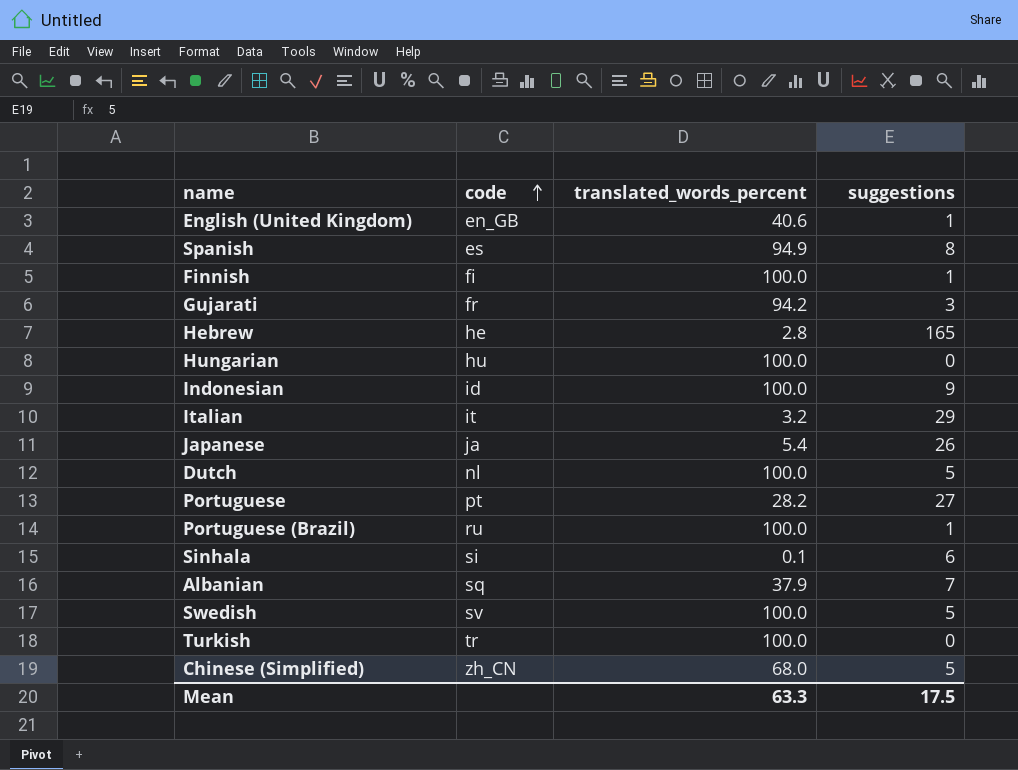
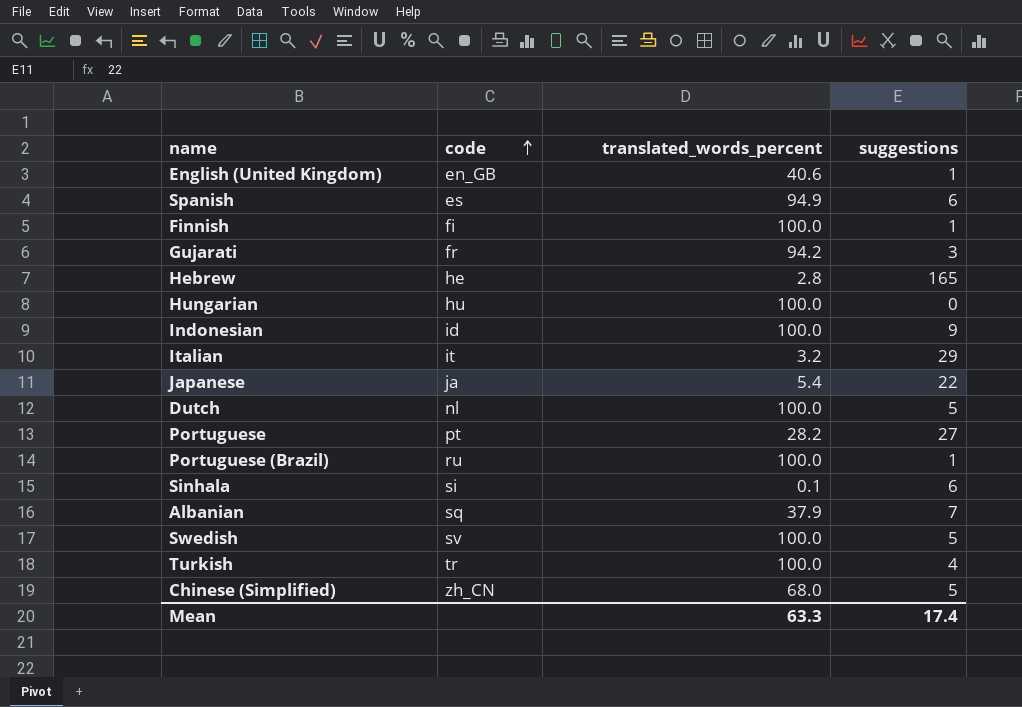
Spanish | suggestions: 8 -> 6
Japanese | suggestions: 26 -> 22
Turkish | suggestions: 0 -> 4
Mean | suggestions: 17.5 -> 17.4

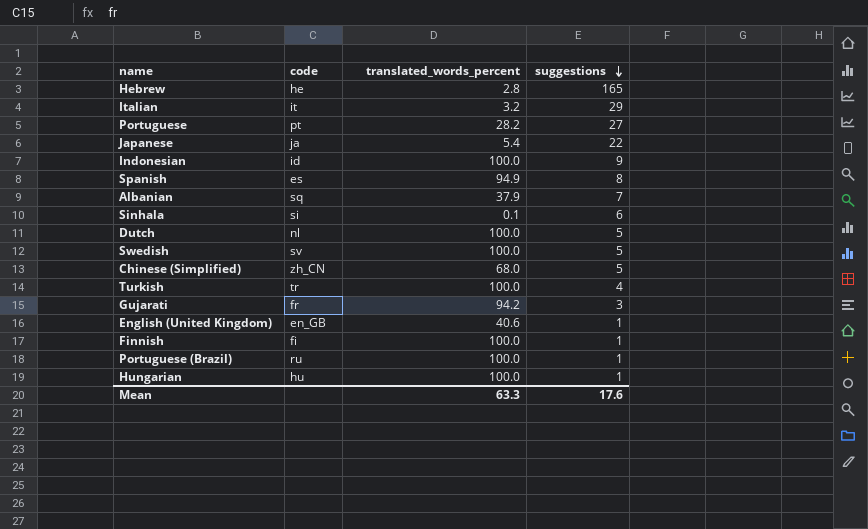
row order: code ascending -> suggestions descending
Spanish | suggestions: 6 -> 8
Hungarian | suggestions: 0 -> 1
Mean | suggestions: 17.4 -> 17.6

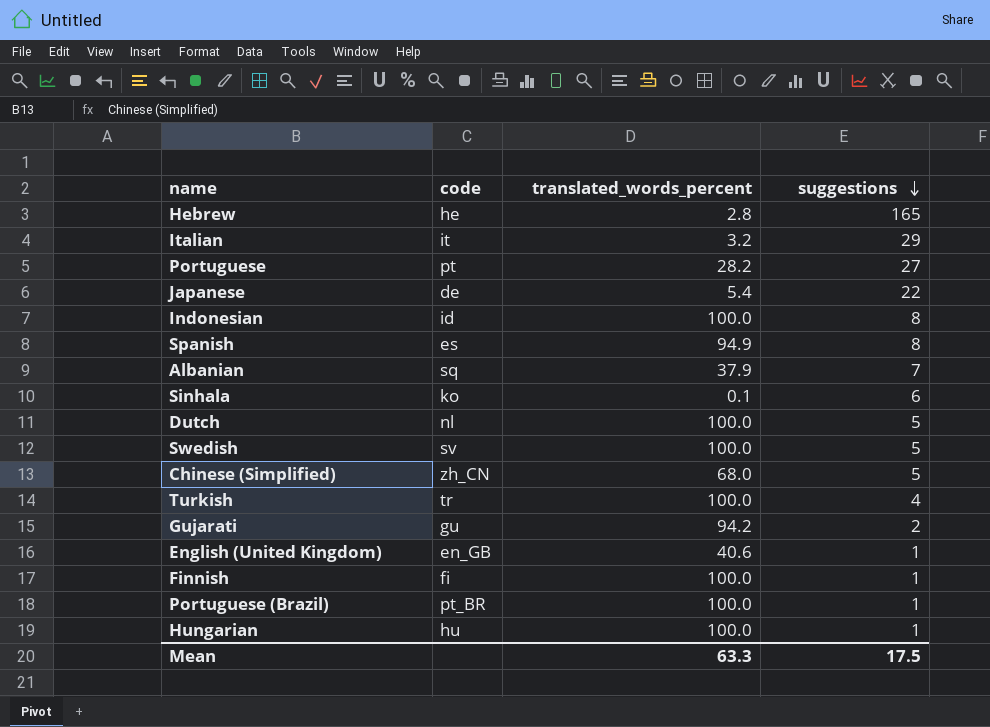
Japanese | code: ja -> de
Indonesian | suggestions: 9 -> 8
Sinhala | code: si -> ko
Gujarati | code: fr -> gu
Gujarati | suggestions: 3 -> 2
Portuguese (Brazil) | code: ru -> pt_BR
Mean | suggestions: 17.6 -> 17.5

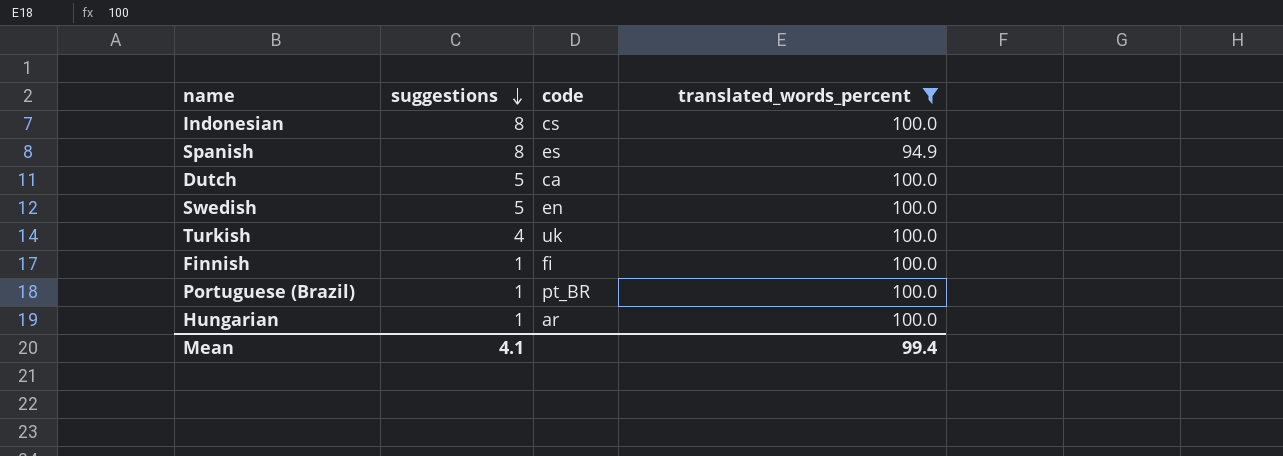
filter: none -> translated_words_percent >= 94.9
column suggestions | position: 4 -> 2
Indonesian | code: id -> cs
Dutch | code: nl -> ca
Swedish | code: sv -> en
Turkish | code: tr -> uk
Hungarian | code: hu -> ar
Mean | suggestions: 17.5 -> 4.1
Mean | translated_words_percent: 63.3 -> 99.4

